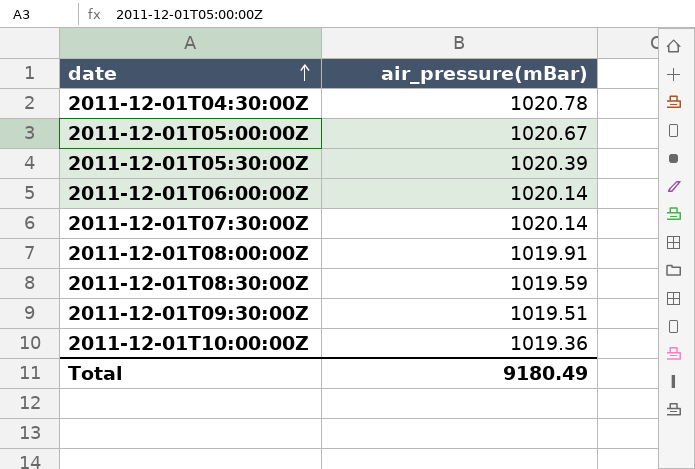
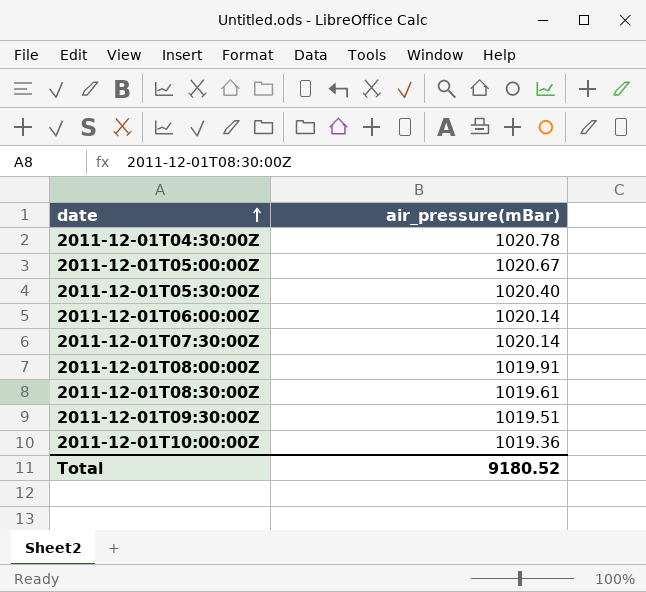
2011-12-01T05:30:00Z | air_pressure(mBar): 1020.39 -> 1020.40
2011-12-01T08:30:00Z | air_pressure(mBar): 1019.59 -> 1019.61
Total | air_pressure(mBar): 9180.49 -> 9180.52

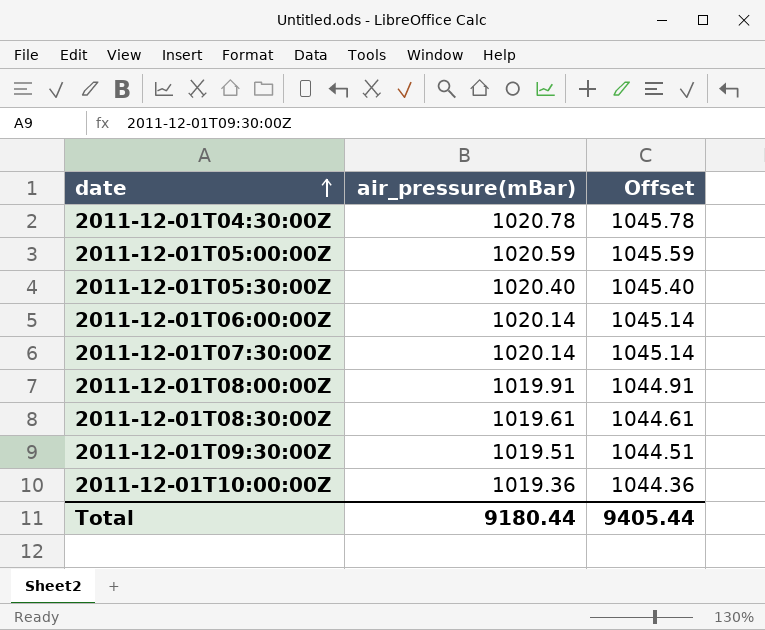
column Offset | formula: none -> [air_pressure(mBar)] + 25
2011-12-01T05:00:00Z | air_pressure(mBar): 1020.67 -> 1020.59
Total | air_pressure(mBar): 9180.52 -> 9180.44

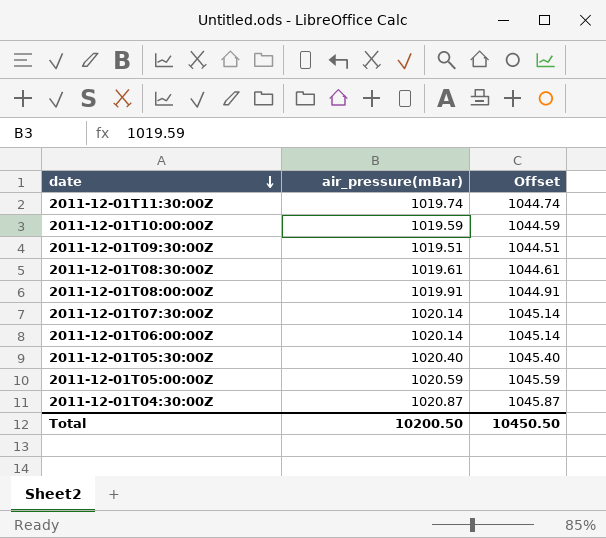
row order: date ascending -> date descending
row 2011-12-01T11:30:00Z: none -> 1019.74 | 1044.74
2011-12-01T10:00:00Z | air_pressure(mBar): 1019.36 -> 1019.59
2011-12-01T10:00:00Z | Offset: 1044.36 -> 1044.59
2011-12-01T04:30:00Z | air_pressure(mBar): 1020.78 -> 1020.87
2011-12-01T04:30:00Z | Offset: 1045.78 -> 1045.87
Total | air_pressure(mBar): 9180.44 -> 10200.50
Total | Offset: 9405.44 -> 10450.50

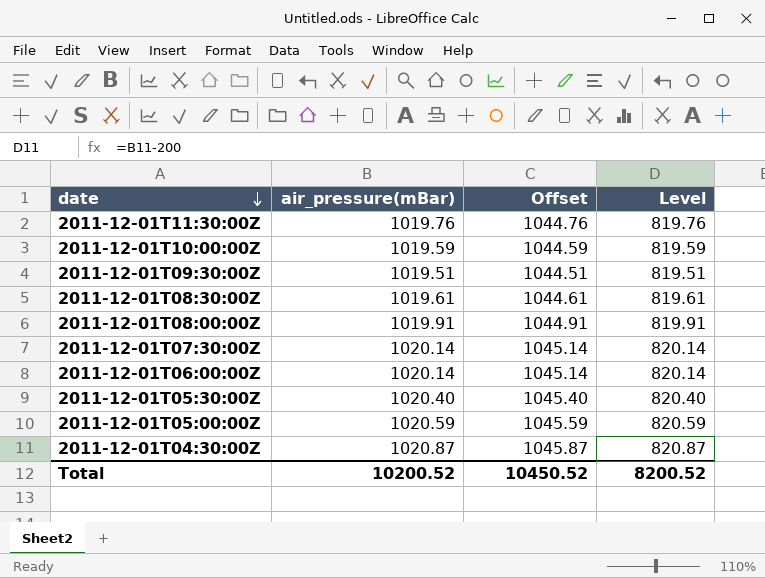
column Level | formula: none -> [air_pressure(mBar)] - 200
2011-12-01T11:30:00Z | air_pressure(mBar): 1019.74 -> 1019.76
2011-12-01T11:30:00Z | Offset: 1044.74 -> 1044.76
Total | air_pressure(mBar): 10200.50 -> 10200.52
Total | Offset: 10450.50 -> 10450.52

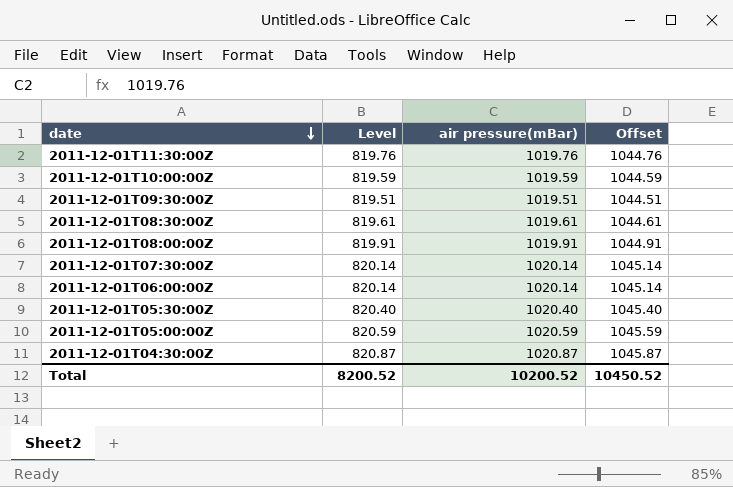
column Level | position: 4 -> 2
column name: air_pressure(mBar) -> air pressure(mBar)

